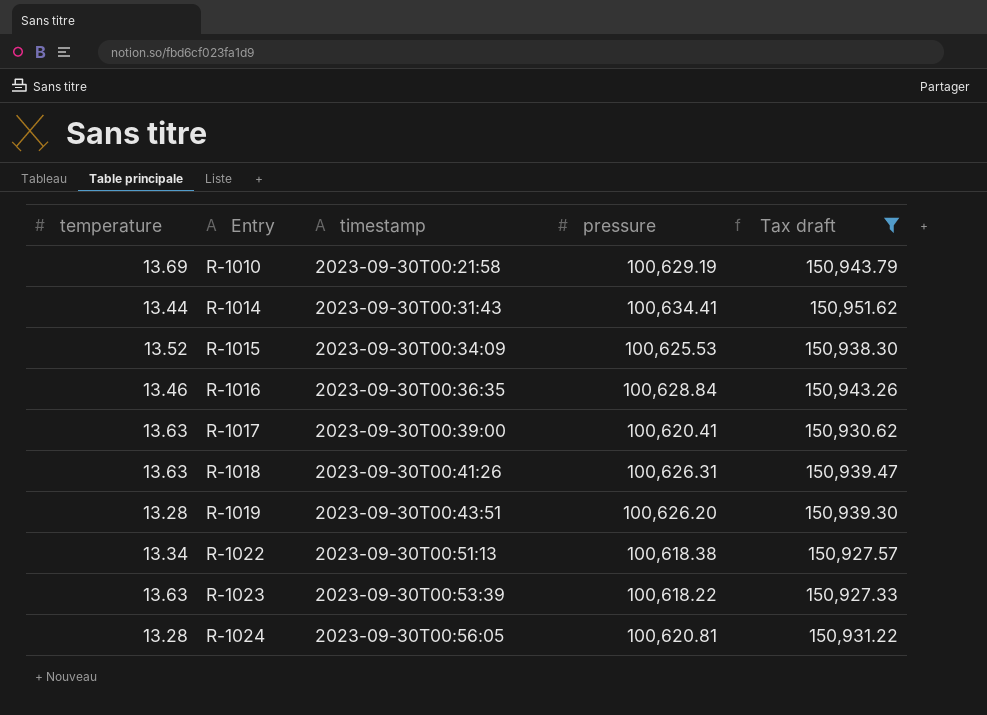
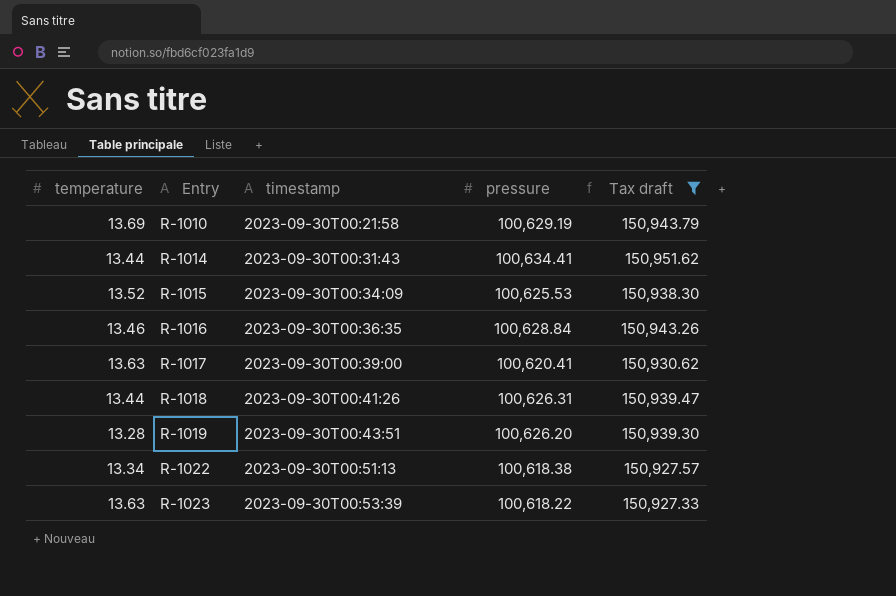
row R-1024: 13.28 | 2023-09-30T00:56:05 | 100,620.81 | 150,931.22 -> none
R-1018 | temperature: 13.63 -> 13.44

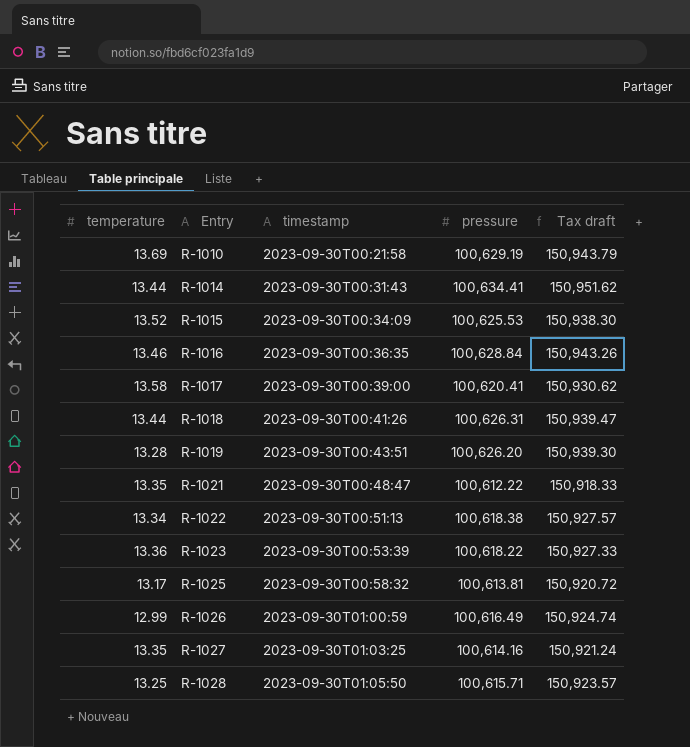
filter: Tax draft >= 150,927.33 -> none
R-1017 | temperature: 13.63 -> 13.58
R-1023 | temperature: 13.63 -> 13.36

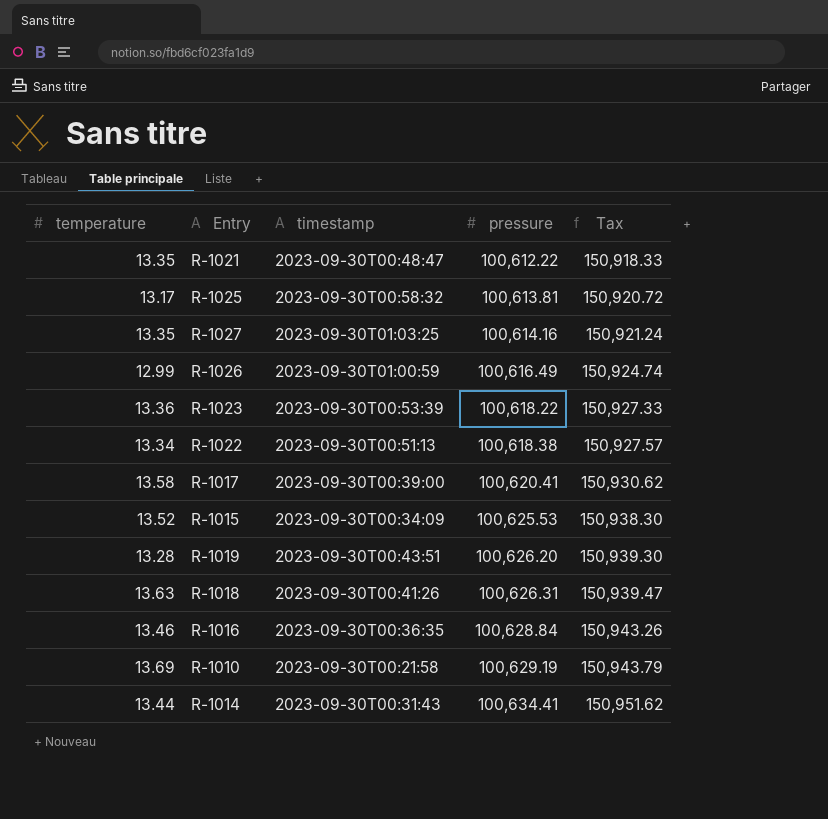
row order: Entry ascending -> pressure ascending
column name: Tax draft -> Tax
row R-1028: 13.25 | 2023-09-30T01:05:50 | 100,615.71 | 150,923.57 -> none
R-1018 | temperature: 13.44 -> 13.63

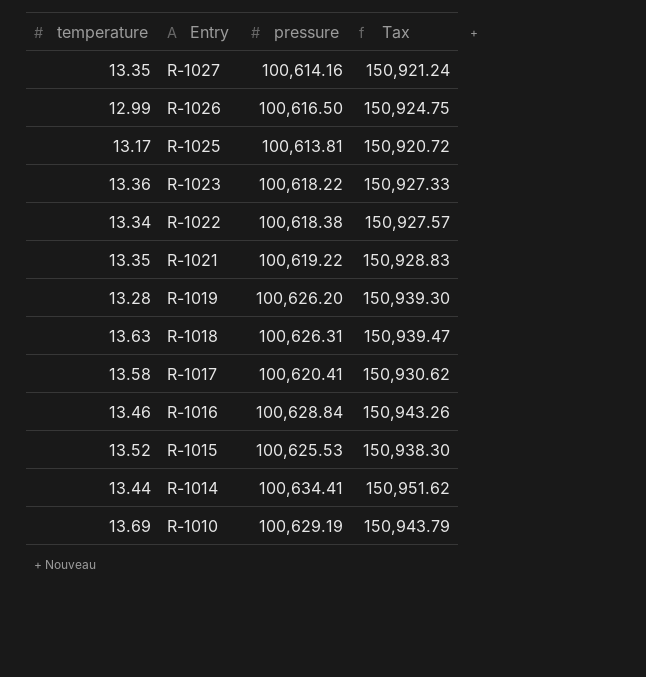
row order: pressure ascending -> Entry descending
column timestamp | position: 3 -> none
R-1026 | pressure: 100,616.49 -> 100,616.50
R-1026 | Tax: 150,924.74 -> 150,924.75
R-1021 | pressure: 100,612.22 -> 100,619.22
R-1021 | Tax: 150,918.33 -> 150,928.83

